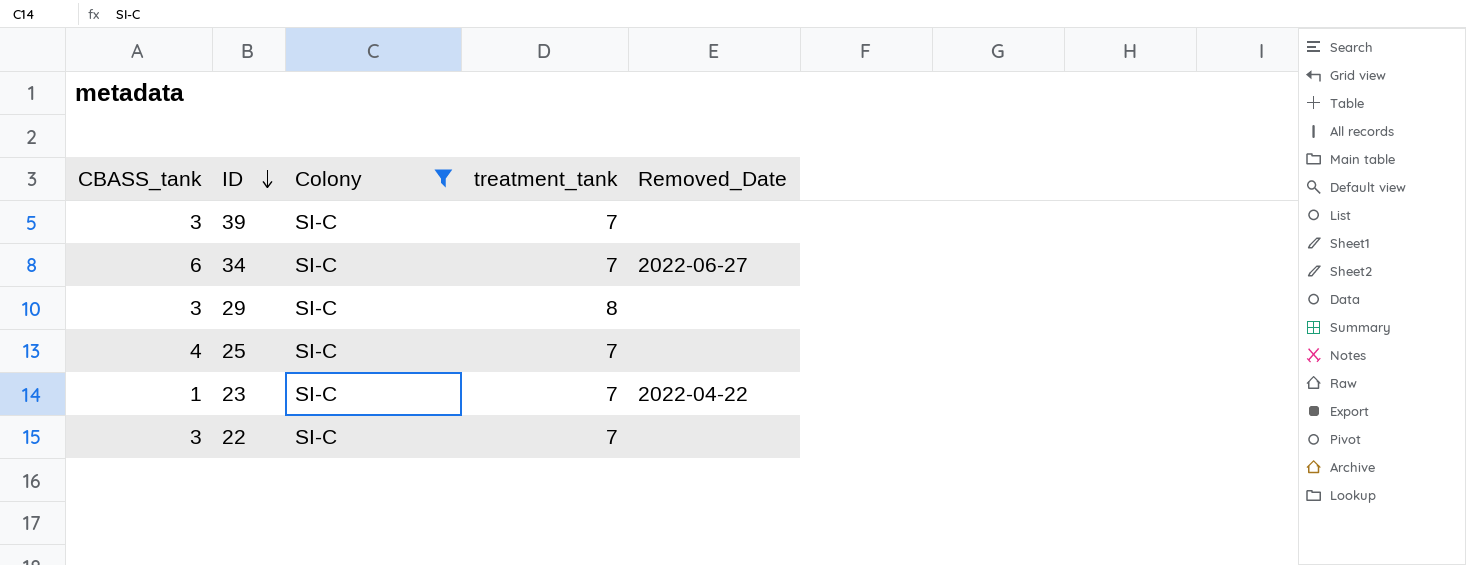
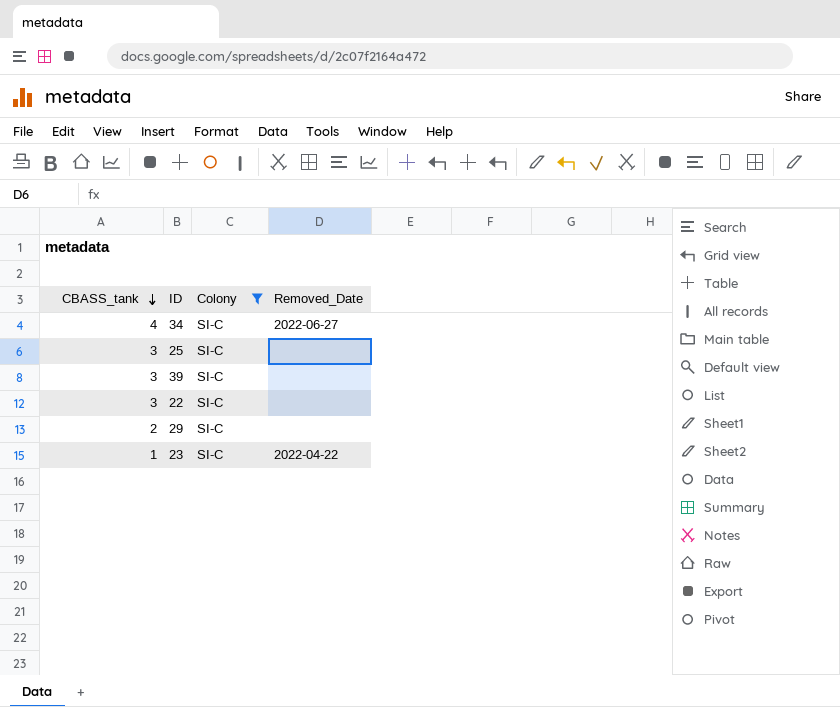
row order: ID descending -> CBASS_tank descending
column treatment_tank | position: 4 -> none
34 | CBASS_tank: 6 -> 4
25 | CBASS_tank: 4 -> 3
29 | CBASS_tank: 3 -> 2

